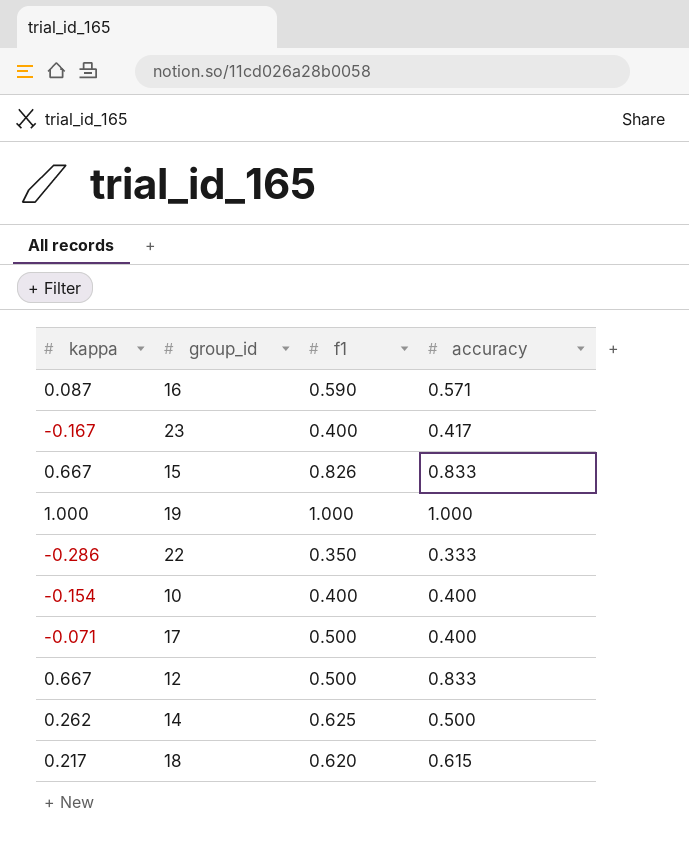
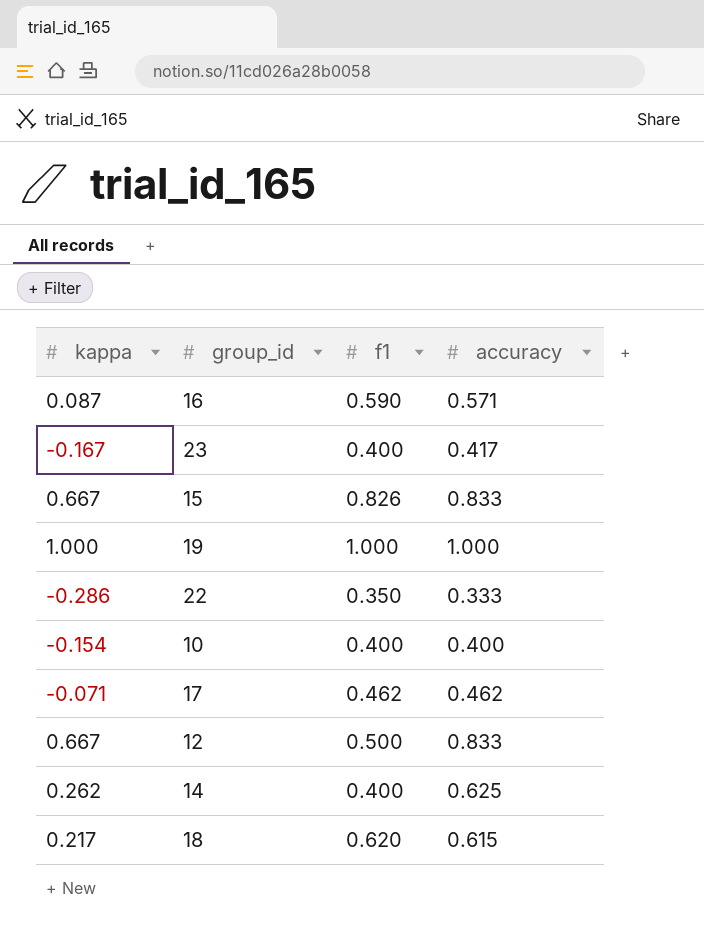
17 | f1: 0.500 -> 0.462
17 | accuracy: 0.400 -> 0.462
14 | f1: 0.625 -> 0.400
14 | accuracy: 0.500 -> 0.625

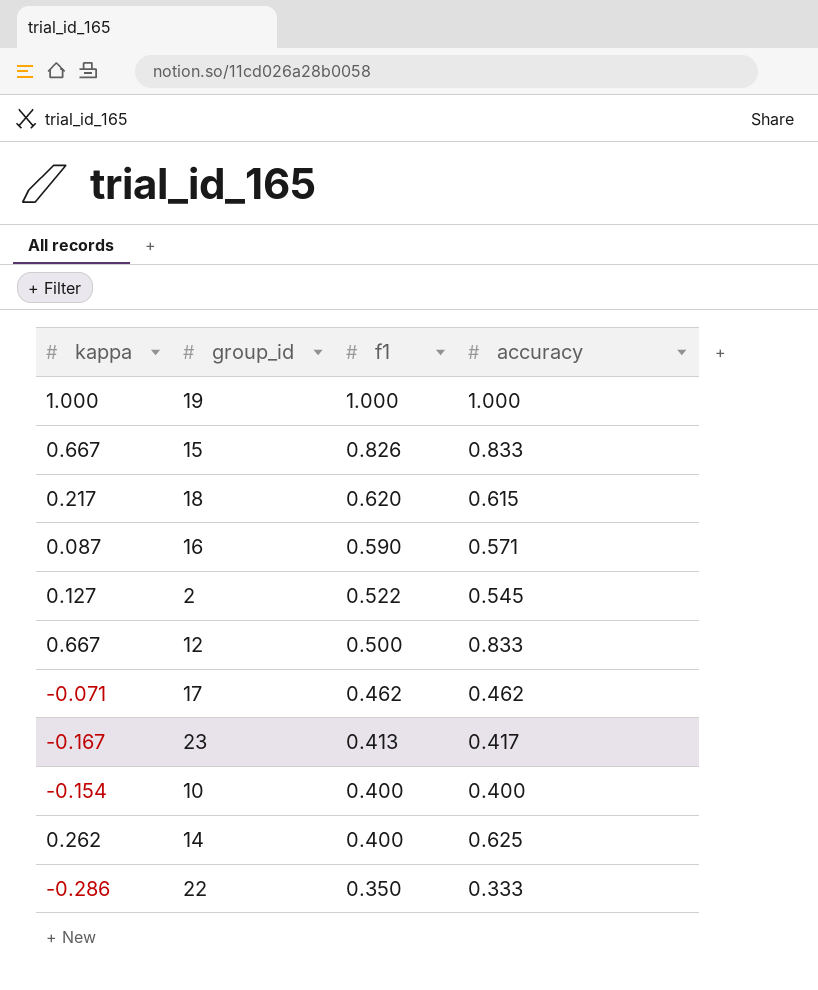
row order: none -> f1 descending
row 2: none -> 0.127 | 0.522 | 0.545
23 | f1: 0.400 -> 0.413

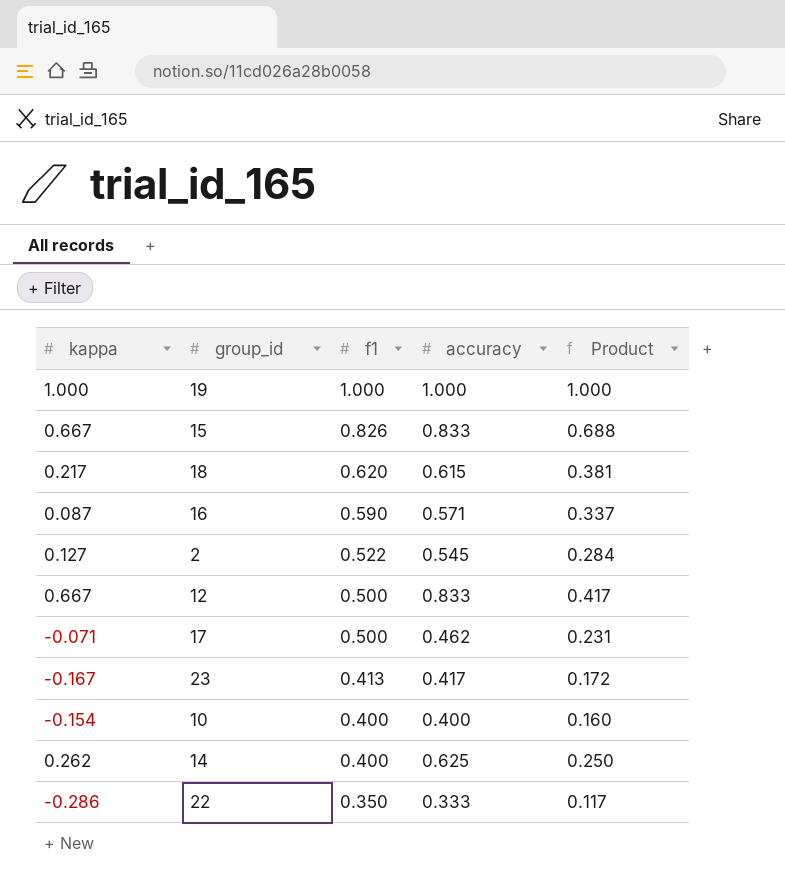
column Product | formula: none -> [f1] * [accuracy]
17 | f1: 0.462 -> 0.500

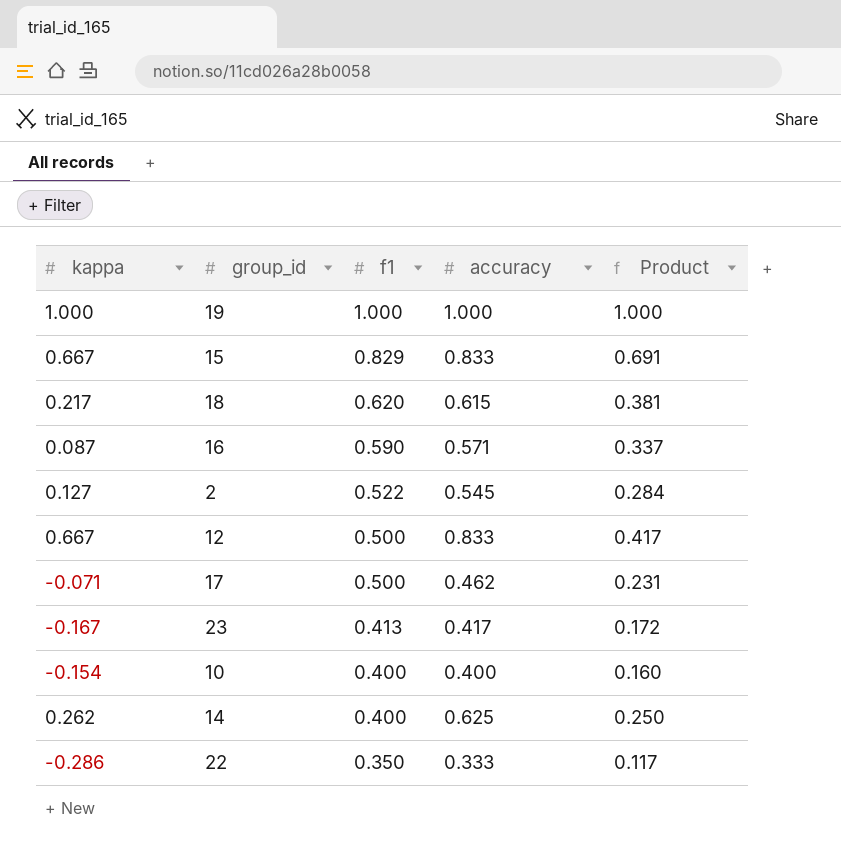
15 | f1: 0.826 -> 0.829
15 | Product: 0.688 -> 0.691

